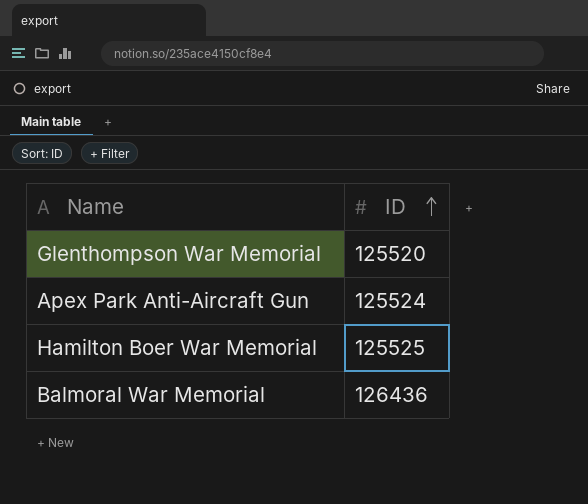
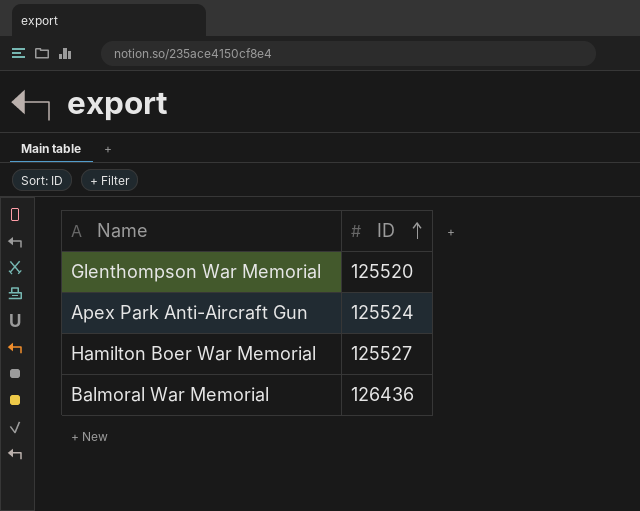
Hamilton Boer War Memorial | ID: 125525 -> 125527

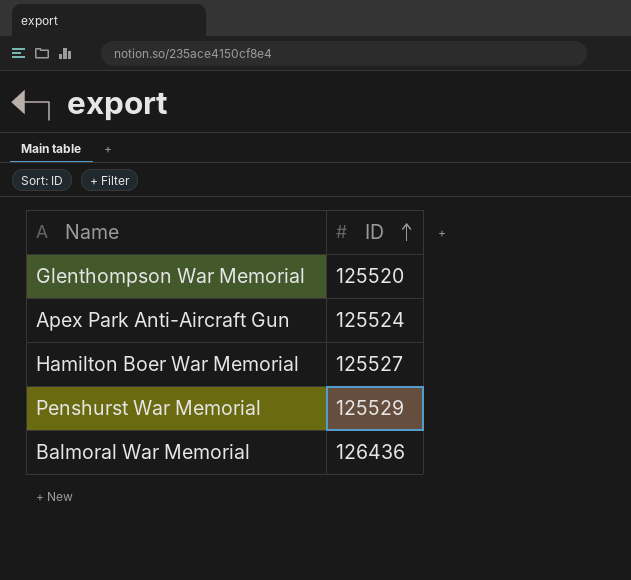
row Penshurst War Memorial: none -> 125529

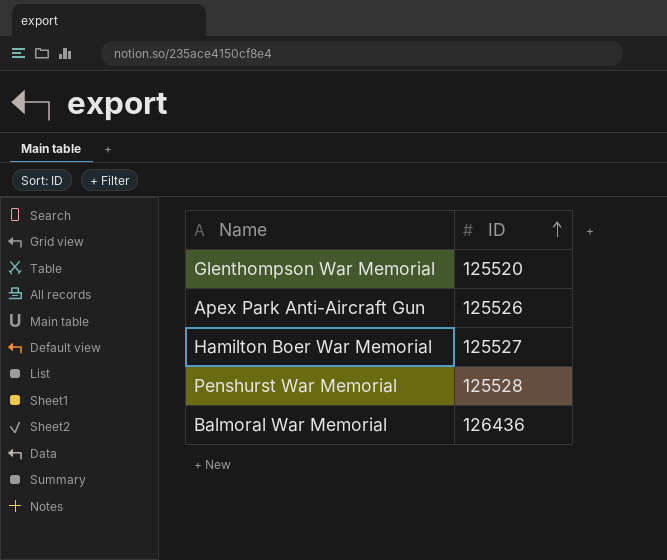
Apex Park Anti-Aircraft Gun | ID: 125524 -> 125526
Penshurst War Memorial | ID: 125529 -> 125528

